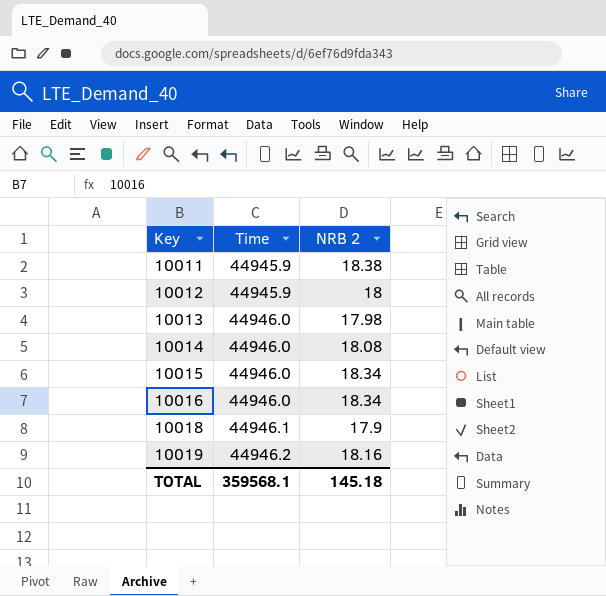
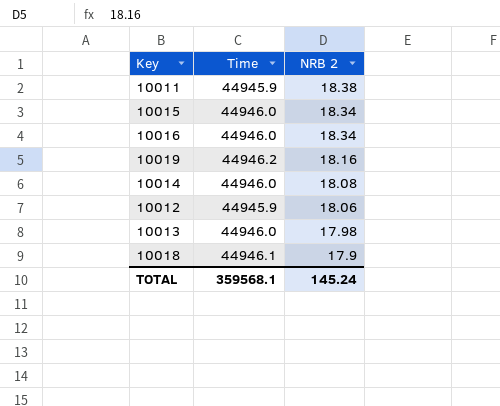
row order: Key ascending -> NRB 2 descending
10012 | NRB 2: 18 -> 18.06
TOTAL | NRB 2: 145.18 -> 145.24

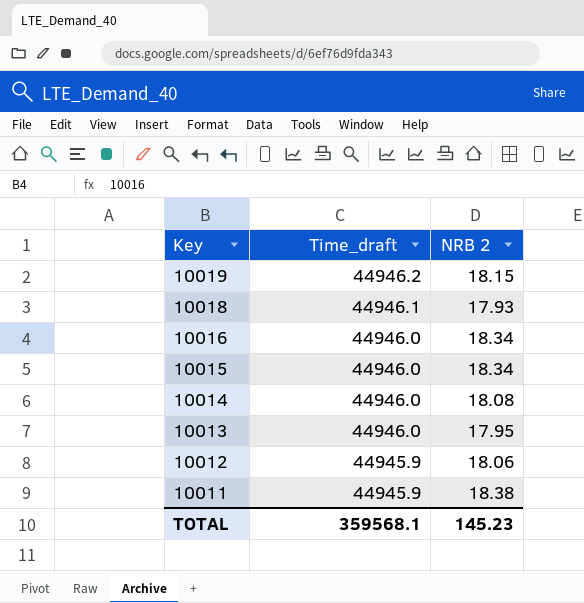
row order: NRB 2 descending -> Key descending
column name: Time -> Time_draft
10019 | NRB 2: 18.16 -> 18.15
10018 | NRB 2: 17.9 -> 17.93
10013 | NRB 2: 17.98 -> 17.95
TOTAL | NRB 2: 145.24 -> 145.23

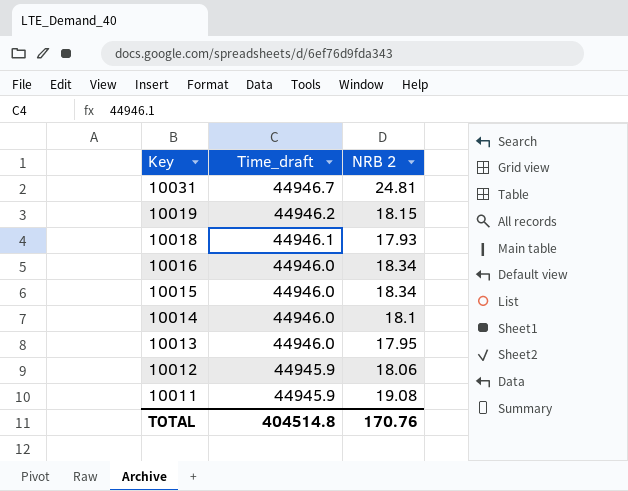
row 10031: none -> 44946.7 | 24.81
10014 | NRB 2: 18.08 -> 18.1
10011 | NRB 2: 18.38 -> 19.08
TOTAL | Time_draft: 359568.1 -> 404514.8
TOTAL | NRB 2: 145.23 -> 170.76

